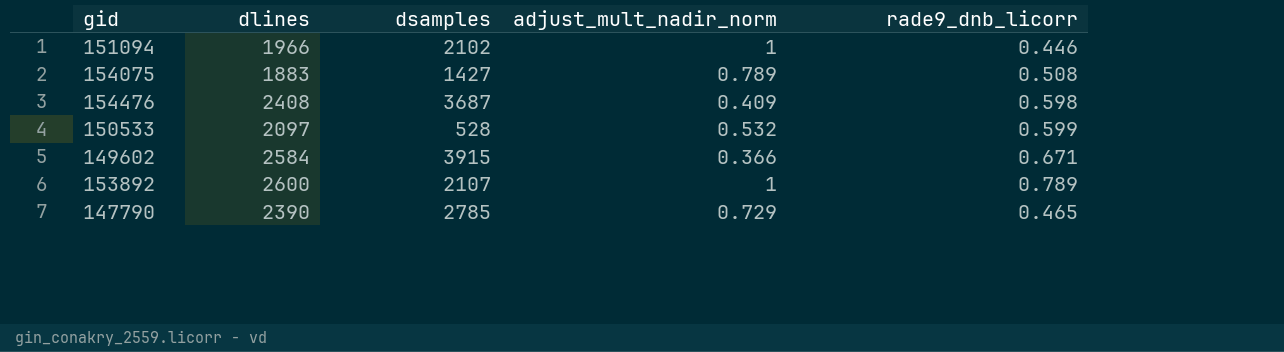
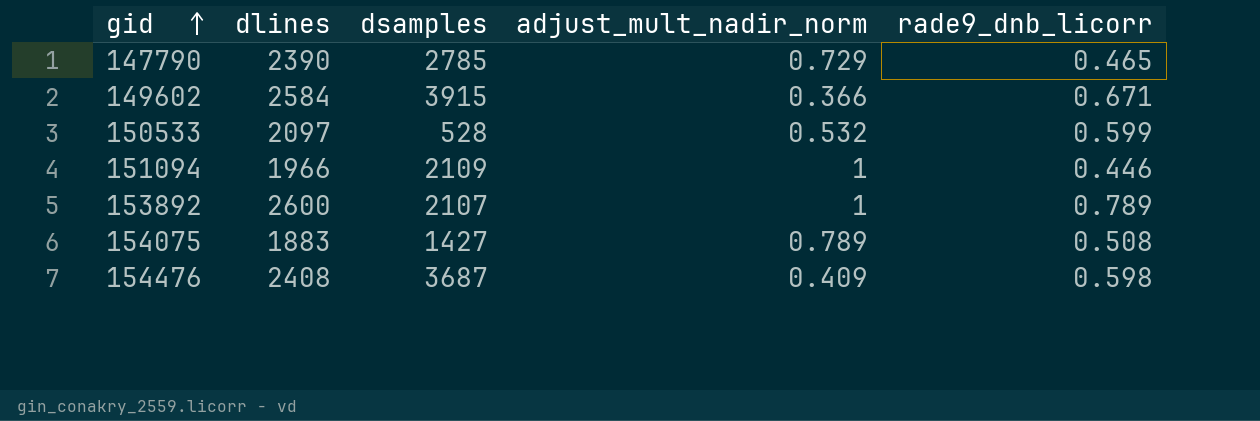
row order: none -> gid ascending
151094 | dsamples: 2102 -> 2109

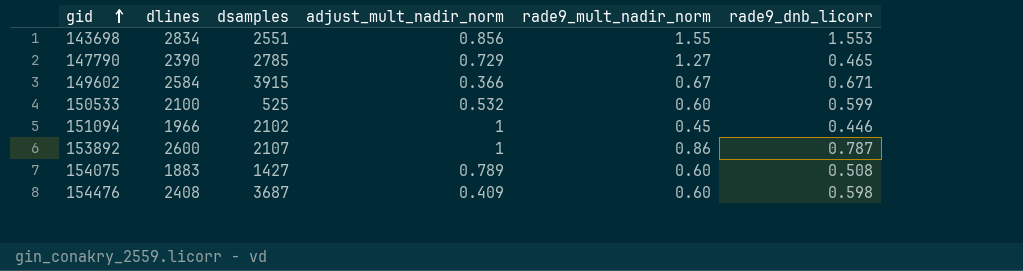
column rade9_mult_nadir_norm | position: none -> 5
row 143698: none -> 2834 | 2551 | 0.856 | 1.55 | 1.553
150533 | dlines: 2097 -> 2100
150533 | dsamples: 528 -> 525
151094 | dsamples: 2109 -> 2102
153892 | rade9_dnb_licorr: 0.789 -> 0.787

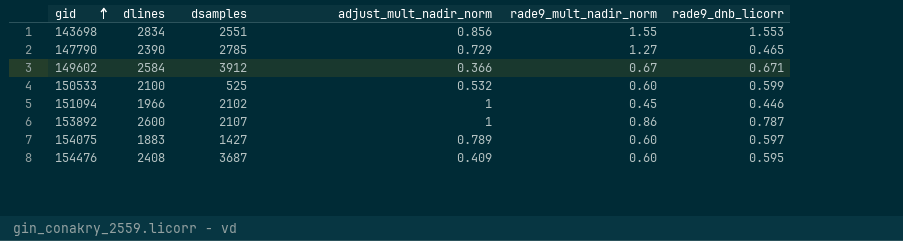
149602 | dsamples: 3915 -> 3912
154075 | rade9_dnb_licorr: 0.508 -> 0.597
154476 | rade9_dnb_licorr: 0.598 -> 0.595

